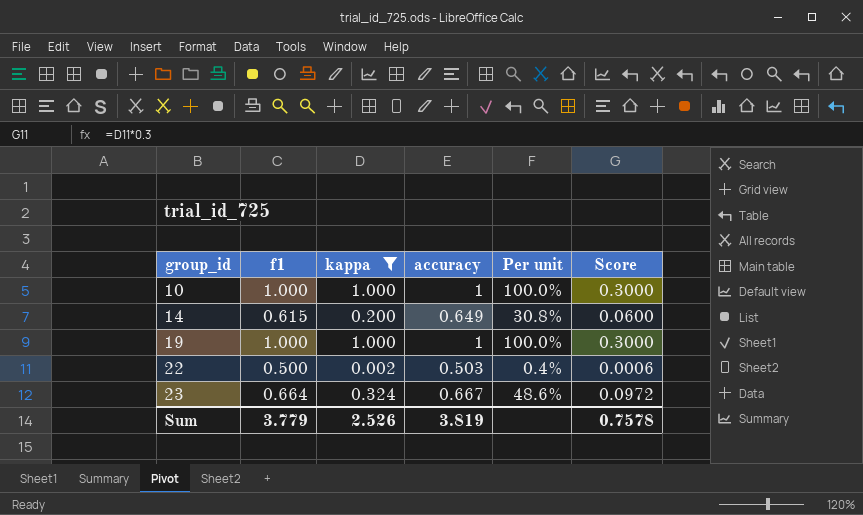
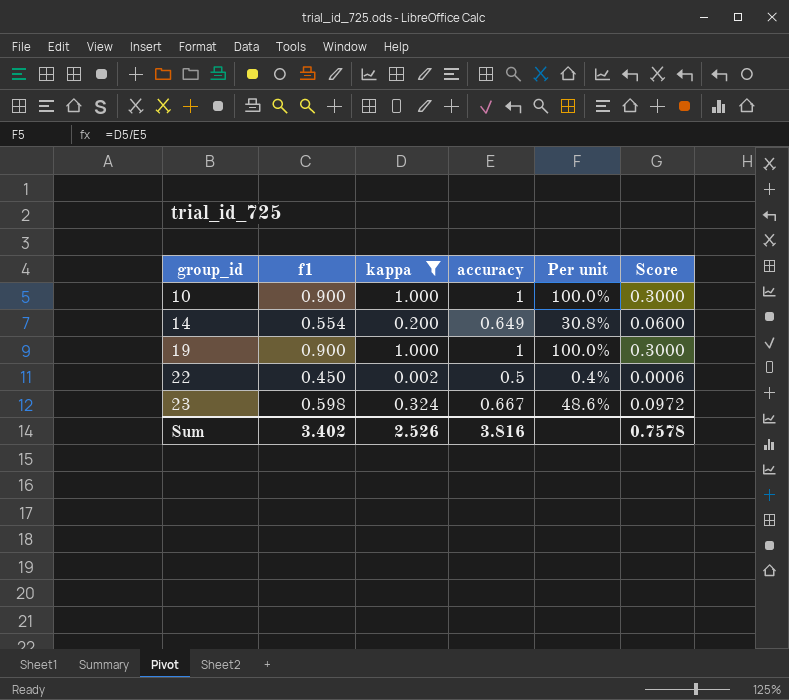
10 | f1: 1.000 -> 0.900
14 | f1: 0.615 -> 0.554
19 | f1: 1.000 -> 0.900
22 | f1: 0.500 -> 0.450
22 | accuracy: 0.503 -> 0.5
23 | f1: 0.664 -> 0.598
Sum | f1: 3.779 -> 3.402
Sum | accuracy: 3.819 -> 3.816

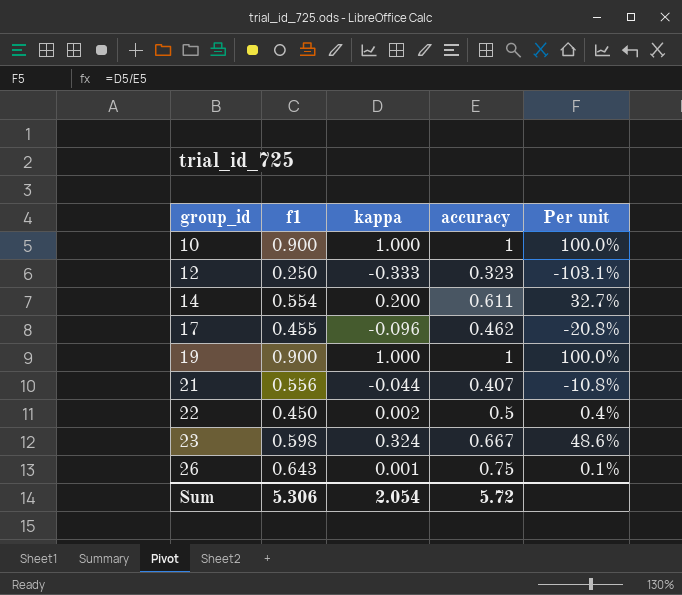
filter: kappa >= 0.002 -> none
column Score | formula: [kappa] * 0.3 -> none
14 | accuracy: 0.649 -> 0.611
14 | Per unit: 30.8% -> 32.7%
Sum | f1: 3.402 -> 5.306
Sum | kappa: 2.526 -> 2.054
Sum | accuracy: 3.816 -> 5.72

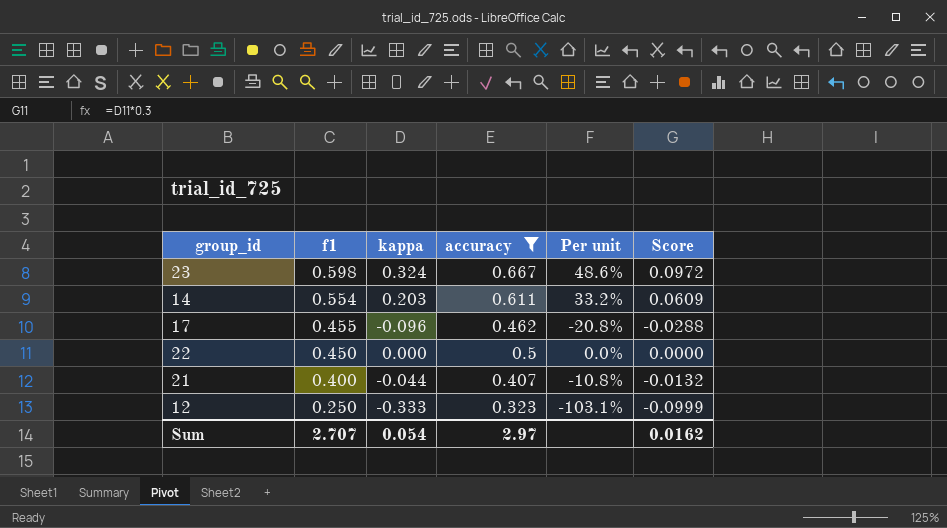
filter: none -> accuracy <= 0.667
row order: group_id ascending -> f1 descending
column Score | formula: none -> [kappa] * 0.3
14 | kappa: 0.200 -> 0.203
14 | Per unit: 32.7% -> 33.2%
22 | kappa: 0.002 -> 0.000
22 | Per unit: 0.4% -> 0.0%
21 | f1: 0.556 -> 0.400
Sum | f1: 5.306 -> 2.707
Sum | kappa: 2.054 -> 0.054
Sum | accuracy: 5.72 -> 2.97

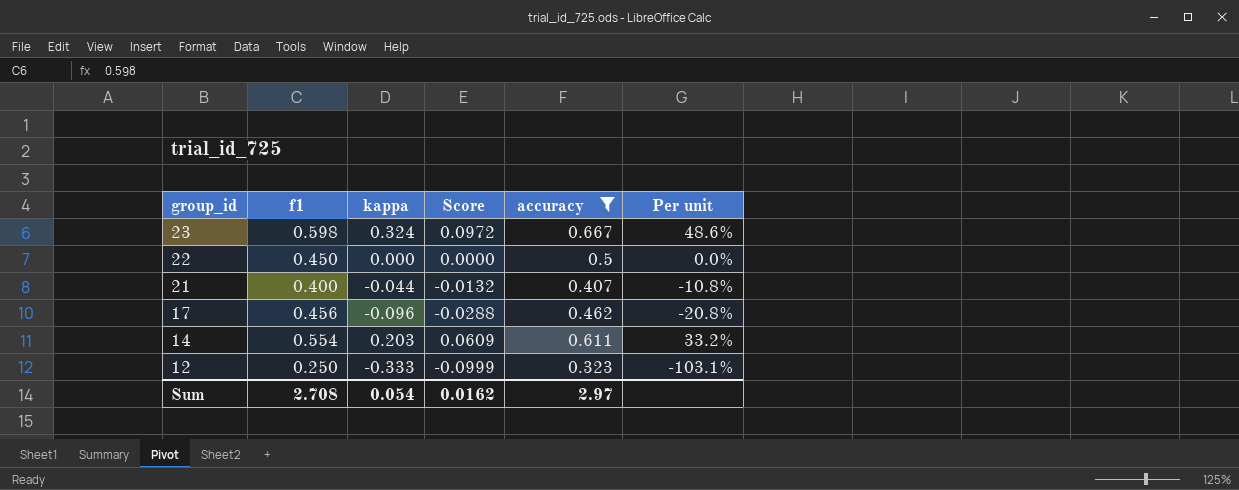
row order: f1 descending -> group_id descending
column Score | position: 6 -> 4
17 | f1: 0.455 -> 0.456
Sum | f1: 2.707 -> 2.708

